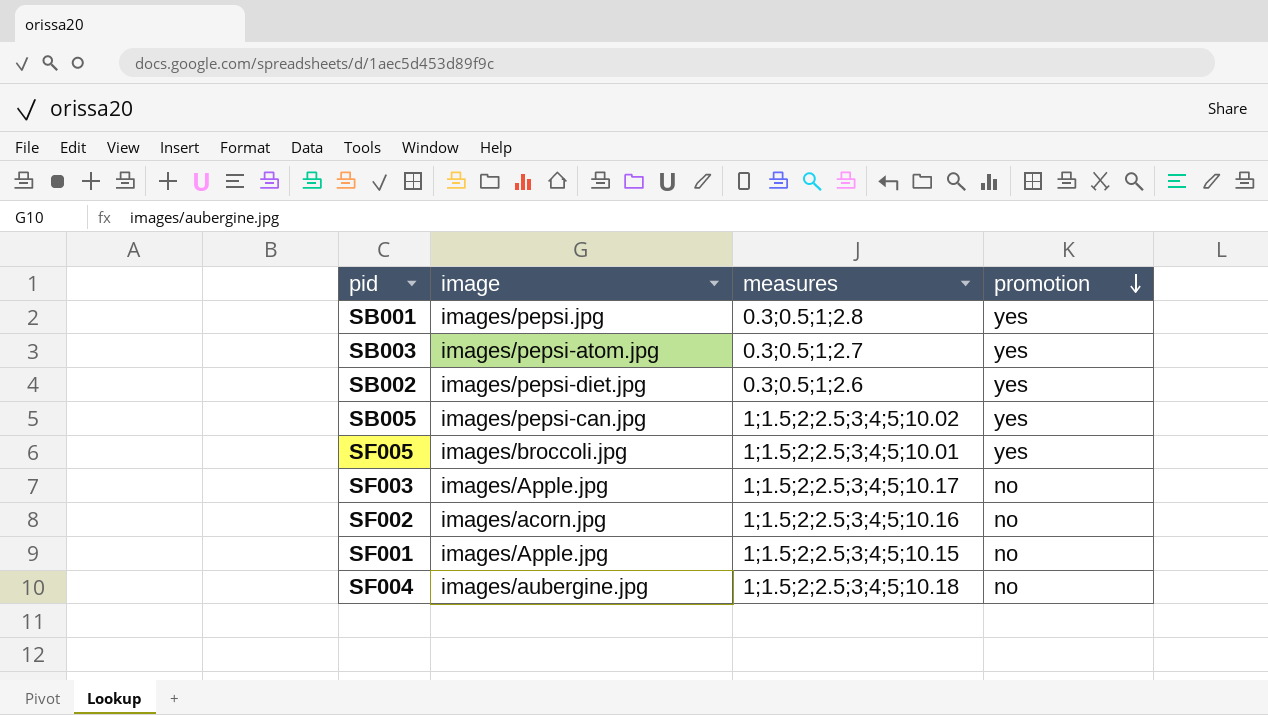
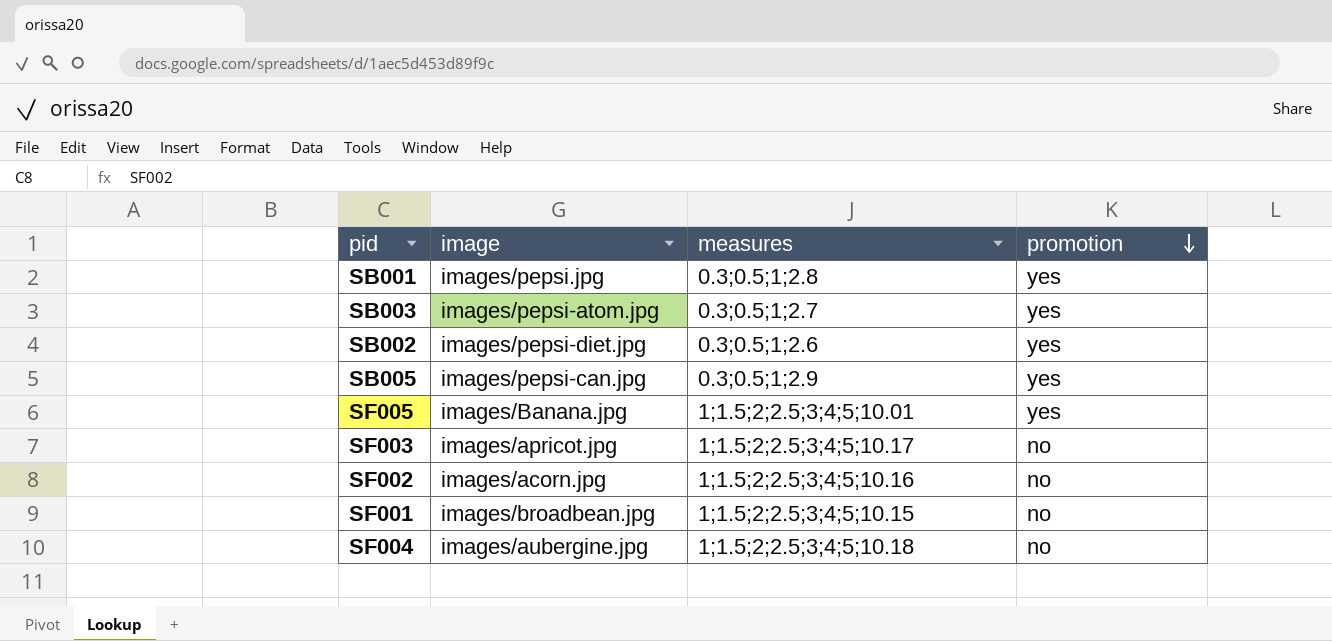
SB005 | measures: 1;1.5;2;2.5;3;4;5;10.02 -> 0.3;0.5;1;2.9
SF005 | image: images/broccoli.jpg -> images/Banana.jpg
SF003 | image: images/Apple.jpg -> images/apricot.jpg
SF001 | image: images/Apple.jpg -> images/broadbean.jpg

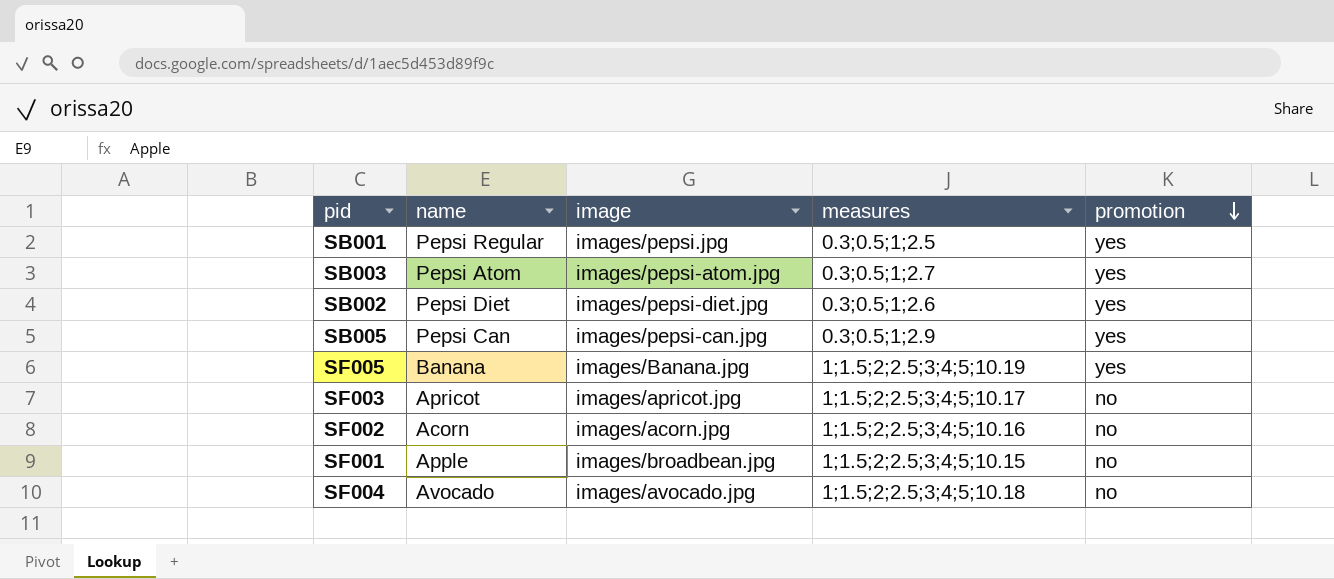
column name | position: none -> 2
SB001 | measures: 0.3;0.5;1;2.8 -> 0.3;0.5;1;2.5
SF005 | measures: 1;1.5;2;2.5;3;4;5;10.01 -> 1;1.5;2;2.5;3;4;5;10.19
SF004 | image: images/aubergine.jpg -> images/avocado.jpg

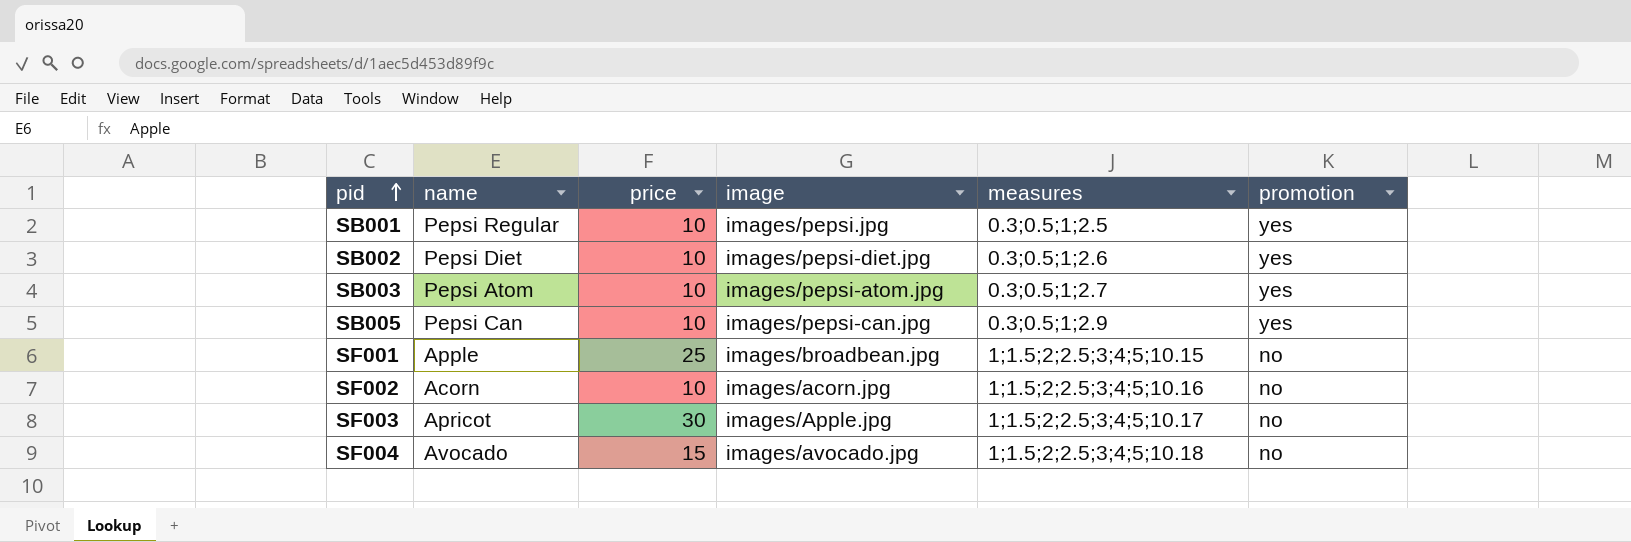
row order: promotion descending -> pid ascending
column price | position: none -> 3
row SF005: Banana | images/Banana.jpg | 1;1.5;2;2.5;3;4;5;10.19 | yes -> none
SF003 | image: images/apricot.jpg -> images/Apple.jpg

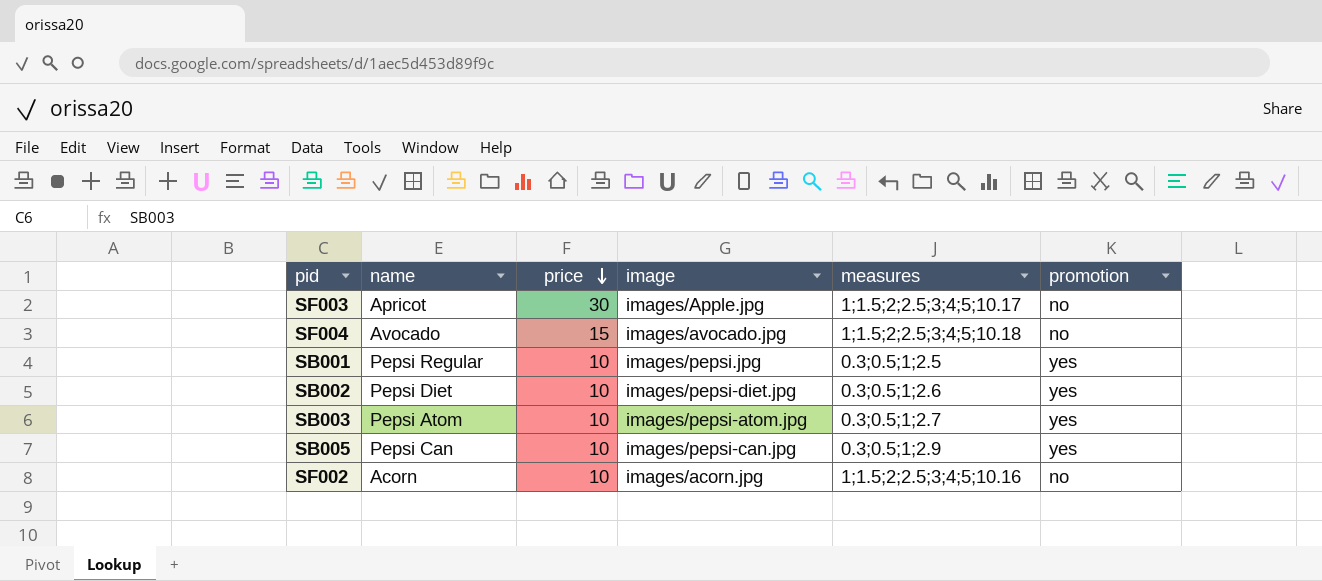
row order: pid ascending -> price descending
row SF001: Apple | 25 | images/broadbean.jpg | 1;1.5;2;2.5;3;4;5;10.15 | no -> none

